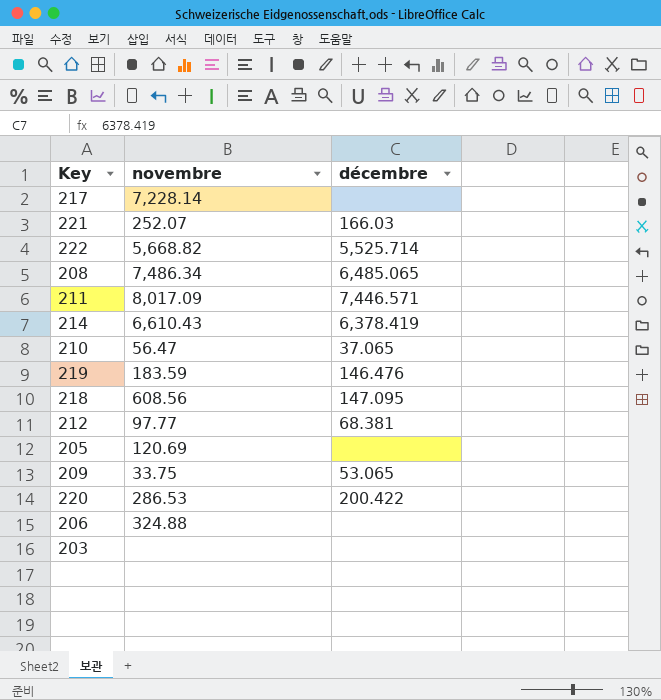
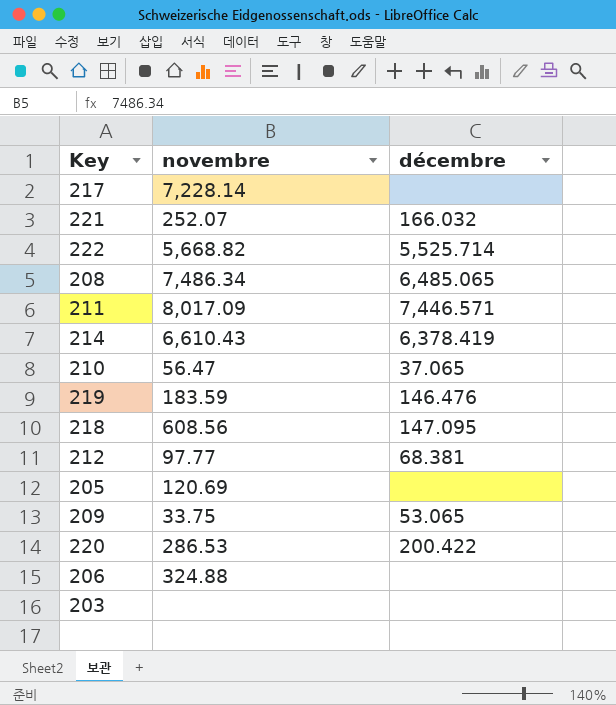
221 | décembre: 166.03 -> 166.032

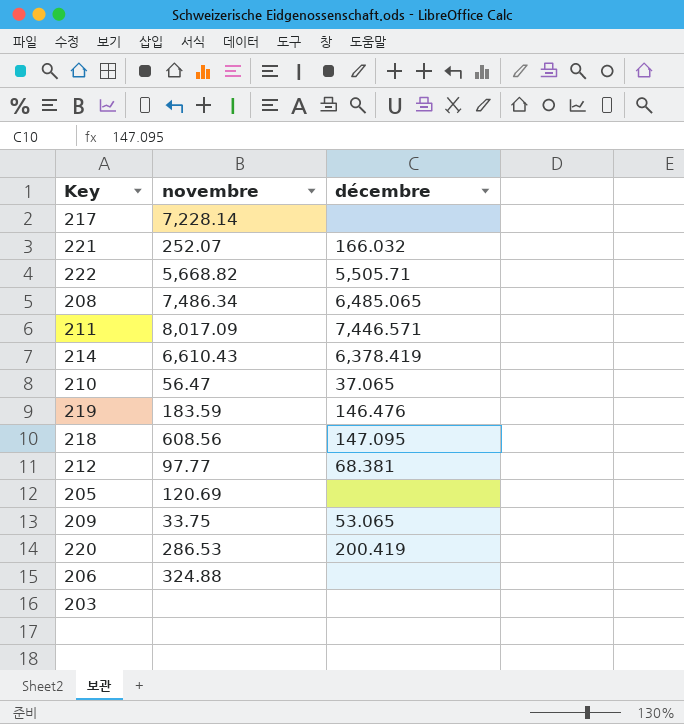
222 | décembre: 5,525.714 -> 5,505.71
220 | décembre: 200.422 -> 200.419

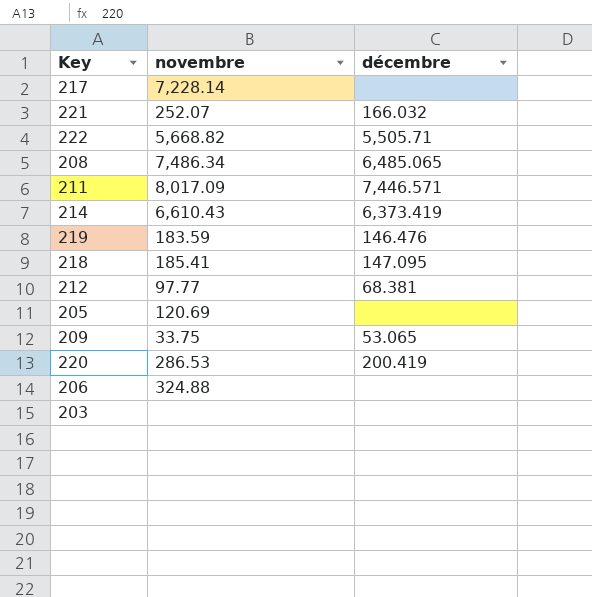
row 210: 56.47 | 37.065 -> none
214 | décembre: 6,378.419 -> 6,373.419
218 | novembre: 608.56 -> 185.41

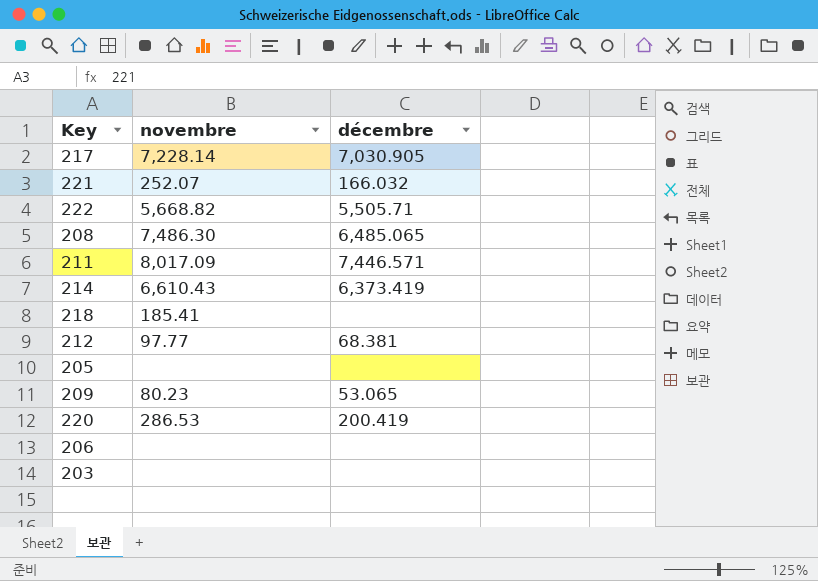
row 219: 183.59 | 146.476 -> none
217 | décembre: none -> 7,030.905
208 | novembre: 7,486.34 -> 7,486.30
218 | décembre: 147.095 -> none
205 | novembre: 120.69 -> none
209 | novembre: 33.75 -> 80.23
206 | novembre: 324.88 -> none

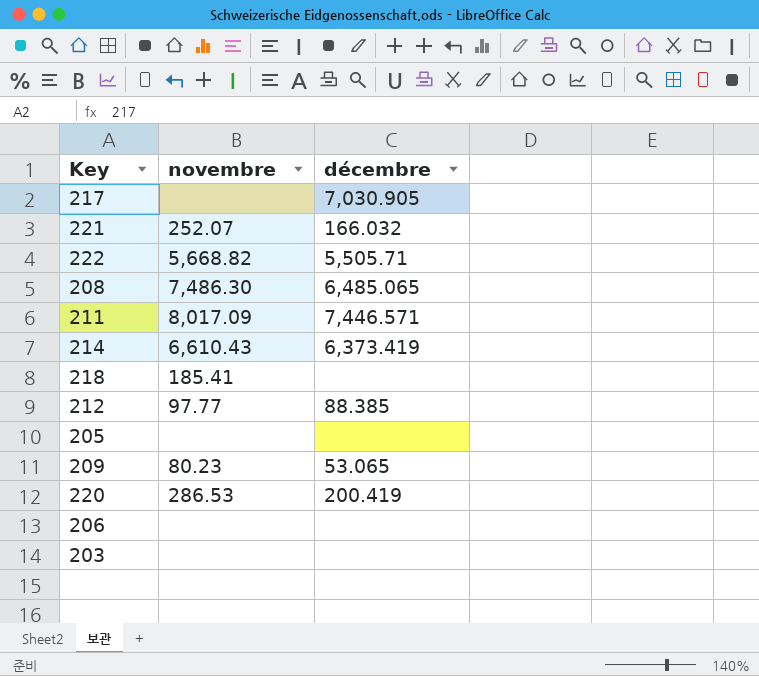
217 | novembre: 7,228.14 -> none
212 | décembre: 68.381 -> 88.385

